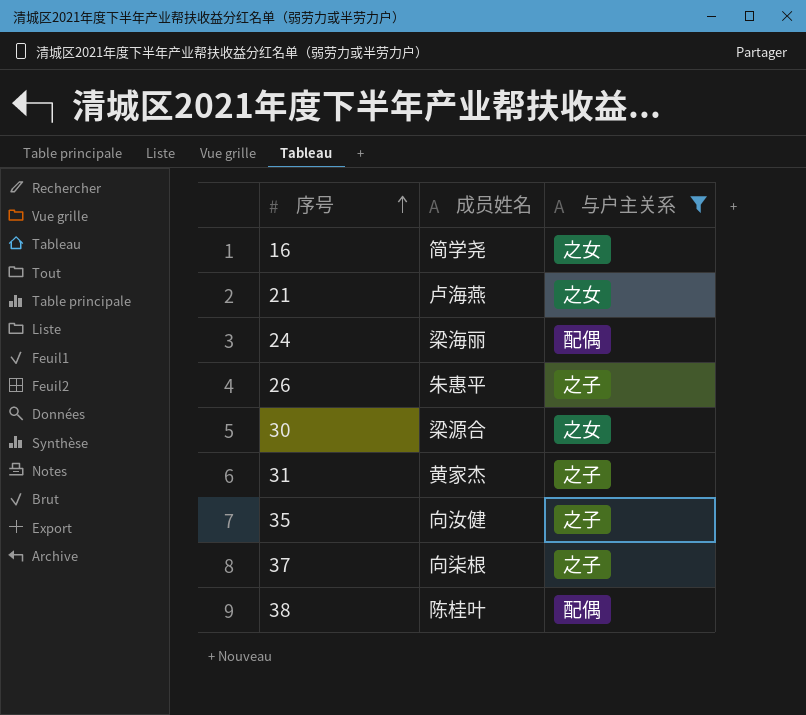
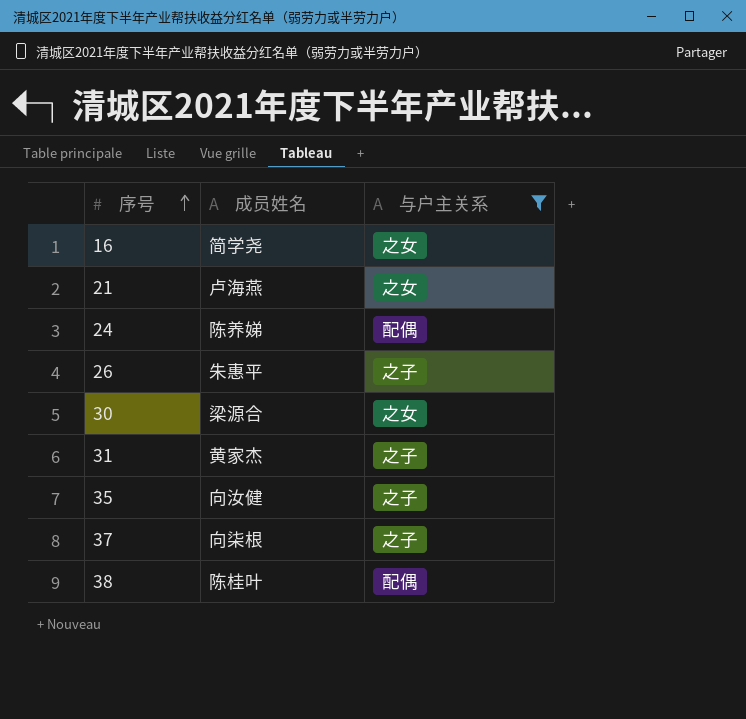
24 | 成员姓名: 梁海丽 -> 陈养娣

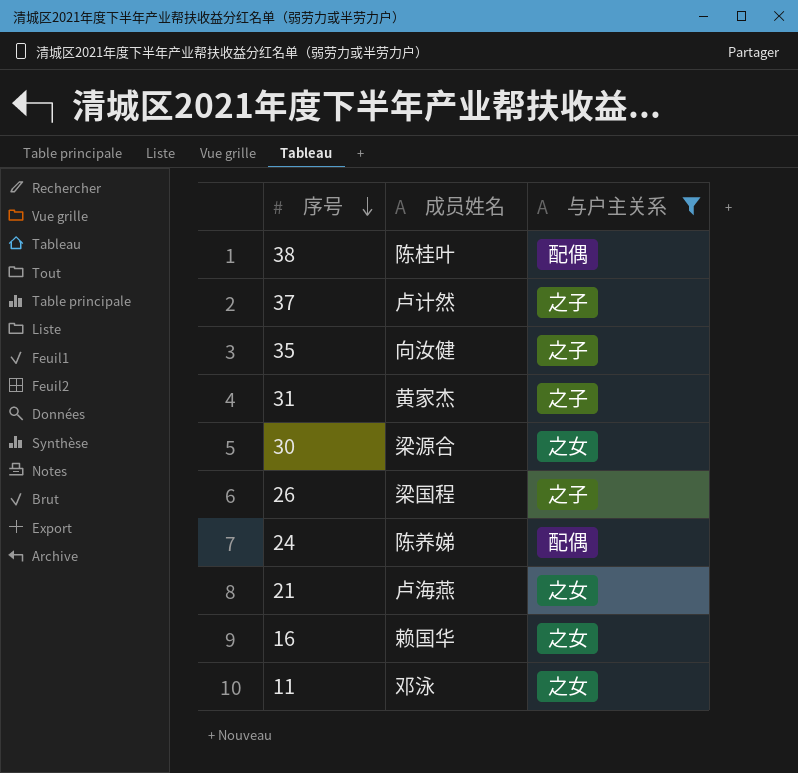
row order: 序号 ascending -> 序号 descending
37 | 成员姓名: 向柒根 -> 卢计然
26 | 成员姓名: 朱惠平 -> 梁国程
16 | 成员姓名: 简学尧 -> 赖国华
row 11: none -> 邓泳 | 之女

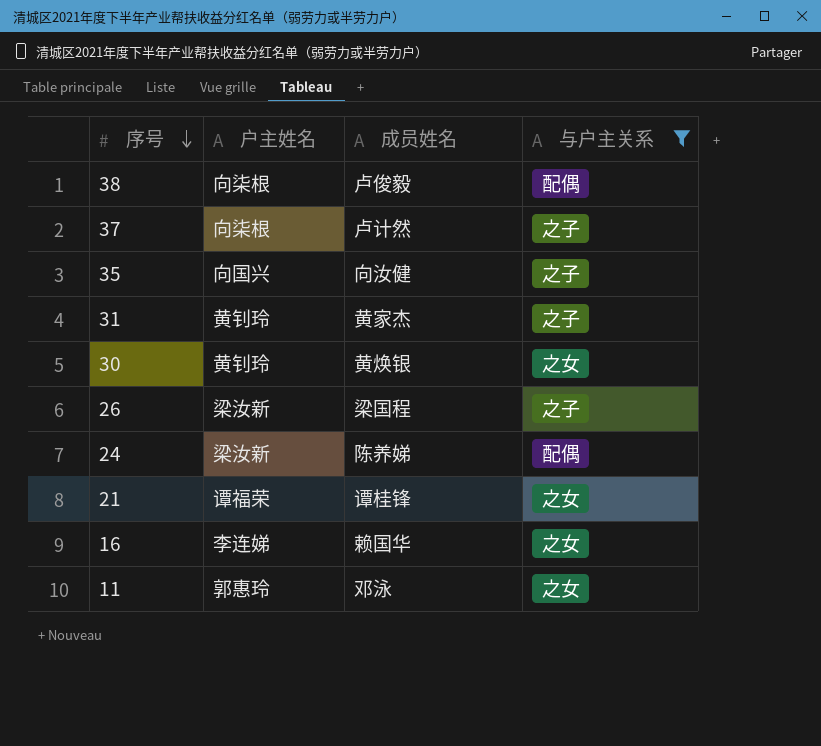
column 户主姓名 | position: none -> 2
38 | 成员姓名: 陈桂叶 -> 卢俊毅
30 | 成员姓名: 梁源合 -> 黄焕银
21 | 成员姓名: 卢海燕 -> 谭桂锋

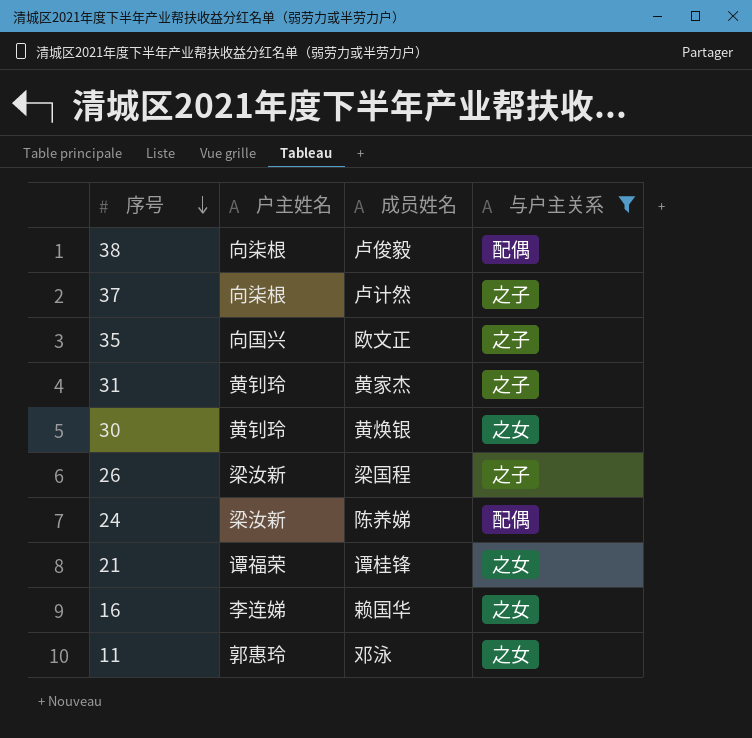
35 | 成员姓名: 向汝健 -> 欧文正

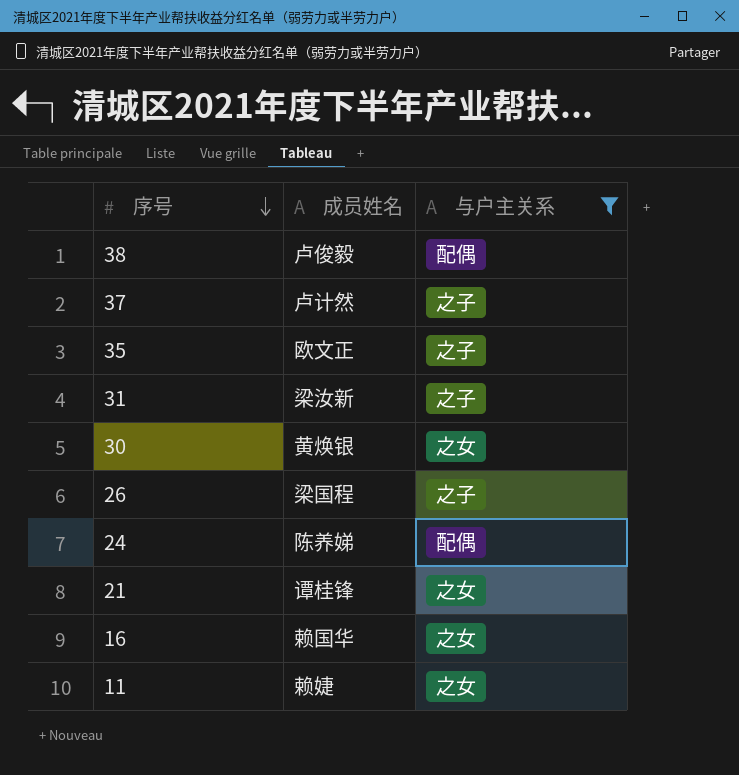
column 户主姓名 | position: 2 -> none
31 | 成员姓名: 黄家杰 -> 梁汝新
11 | 成员姓名: 邓泳 -> 赖婕

